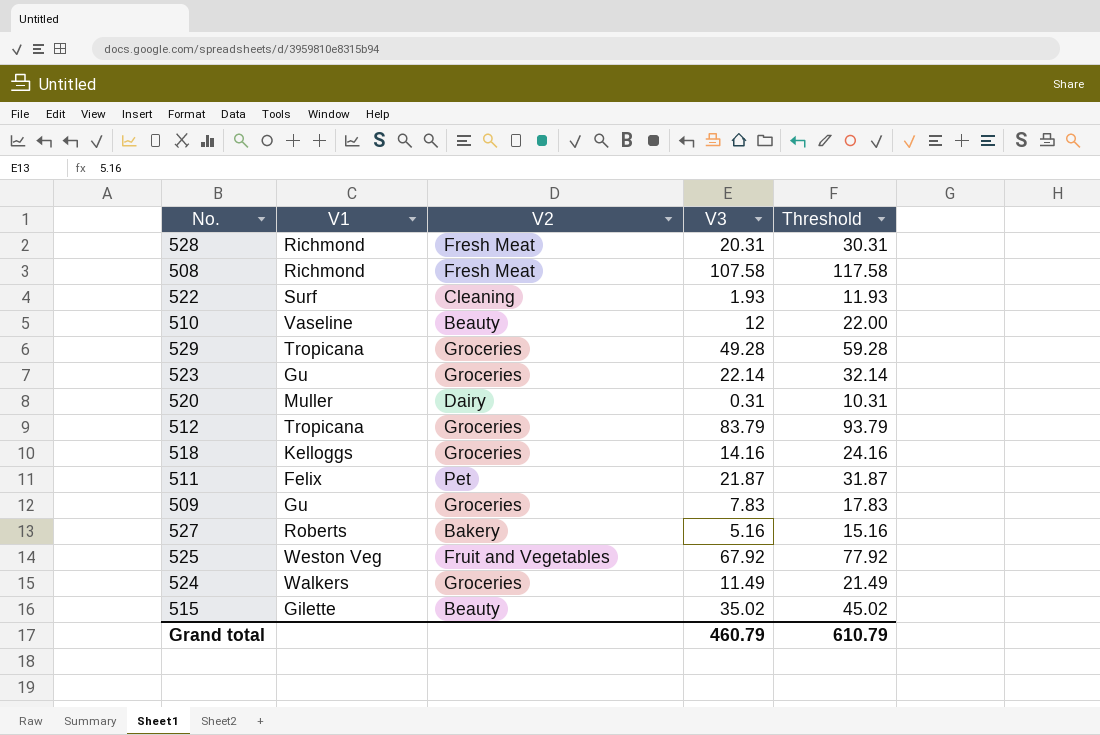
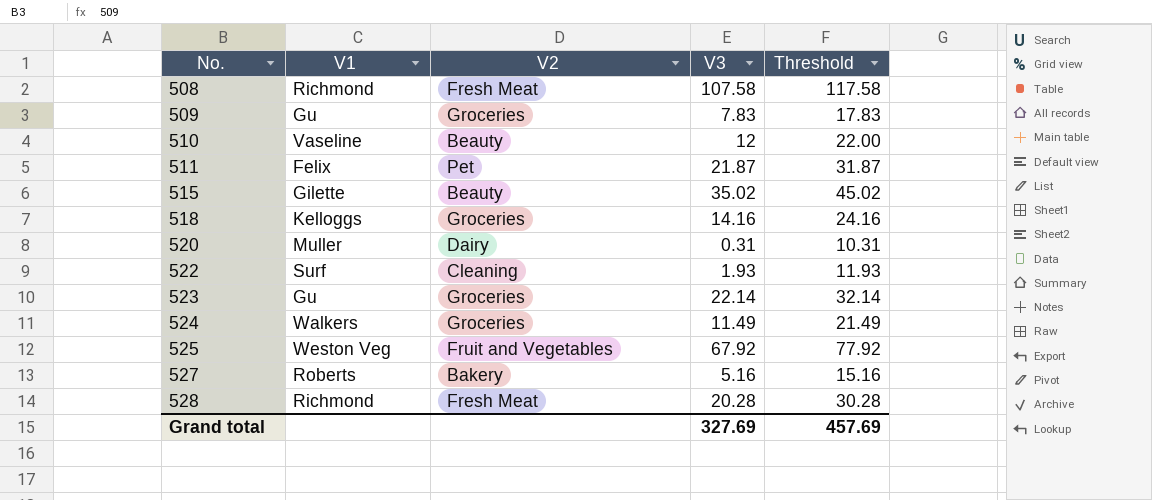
row order: none -> No. ascending
row 529: Tropicana | Groceries | 49.28 | 59.28 -> none
row 512: Tropicana | Groceries | 83.79 | 93.79 -> none
528 | V3: 20.31 -> 20.28
528 | Threshold: 30.31 -> 30.28
Grand total | V3: 460.79 -> 327.69
Grand total | Threshold: 610.79 -> 457.69

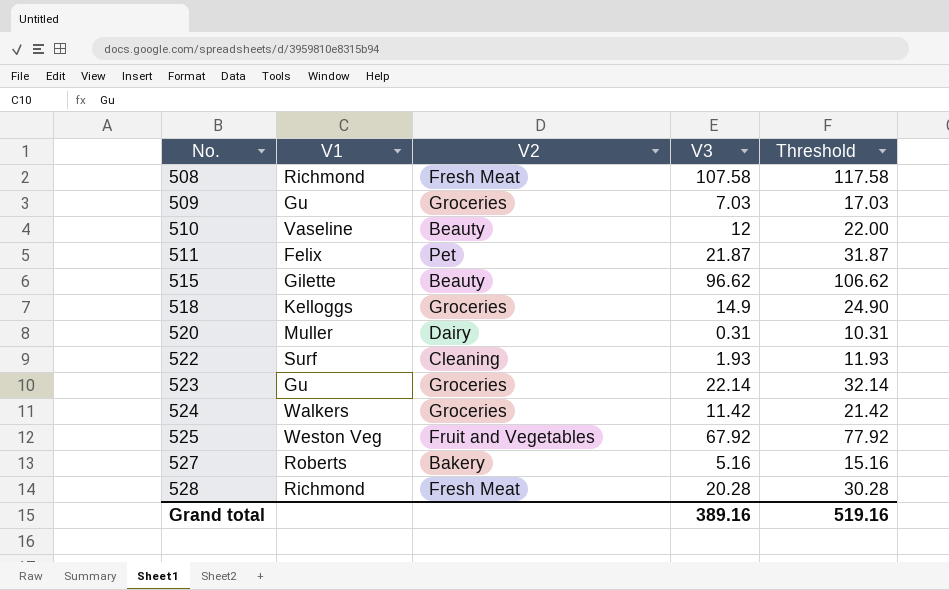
509 | V3: 7.83 -> 7.03
509 | Threshold: 17.83 -> 17.03
515 | V3: 35.02 -> 96.62
515 | Threshold: 45.02 -> 106.62
518 | V3: 14.16 -> 14.9
518 | Threshold: 24.16 -> 24.90
524 | V3: 11.49 -> 11.42
524 | Threshold: 21.49 -> 21.42
Grand total | V3: 327.69 -> 389.16
Grand total | Threshold: 457.69 -> 519.16

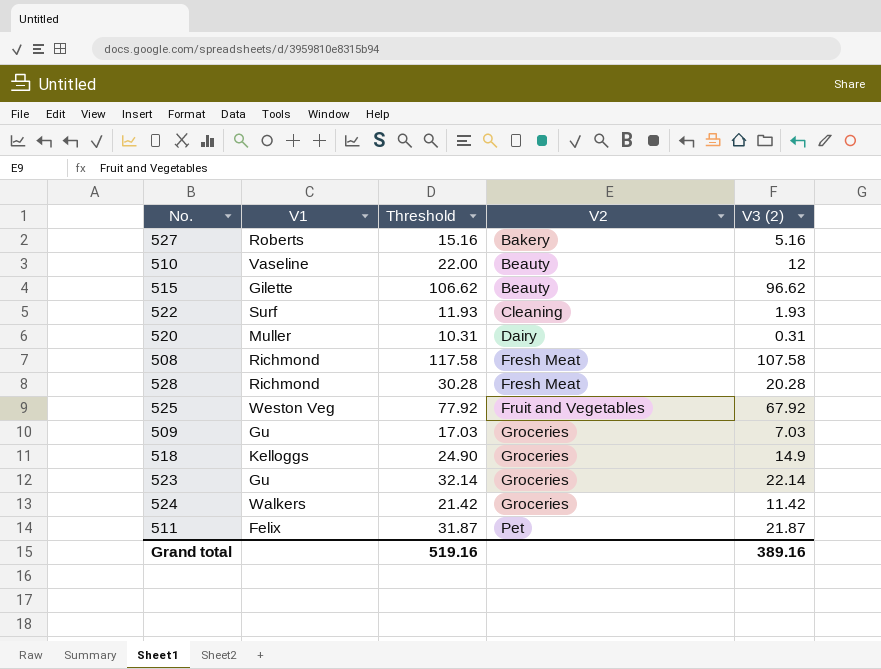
row order: No. ascending -> V2 ascending
column Threshold | position: 5 -> 3
column name: V3 -> V3 (2)

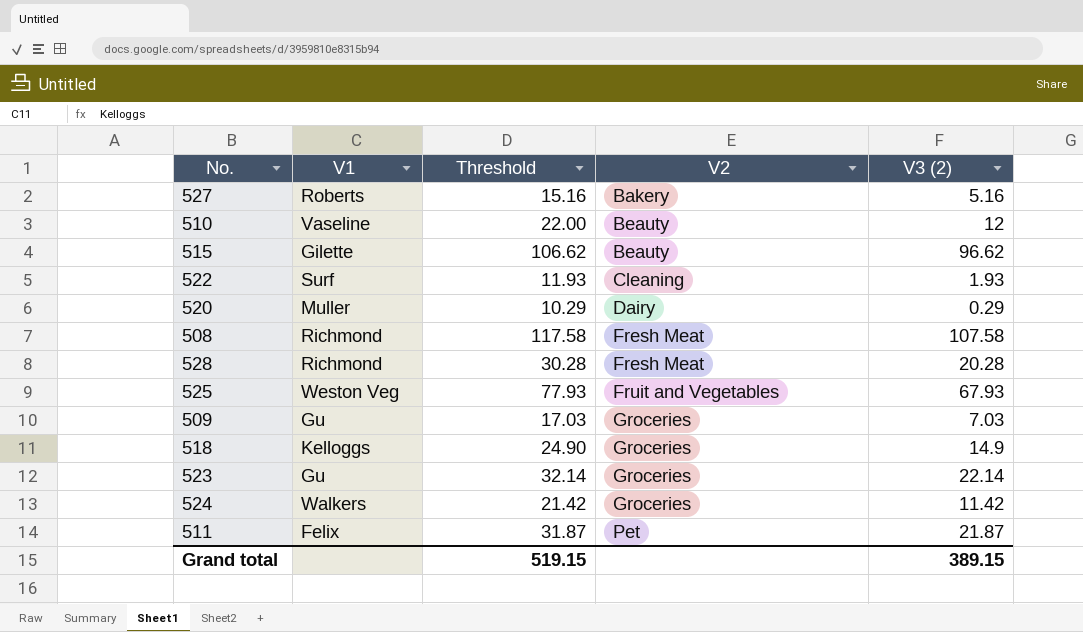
520 | Threshold: 10.31 -> 10.29
520 | V3 (2): 0.31 -> 0.29
525 | Threshold: 77.92 -> 77.93
525 | V3 (2): 67.92 -> 67.93
Grand total | Threshold: 519.16 -> 519.15
Grand total | V3 (2): 389.16 -> 389.15

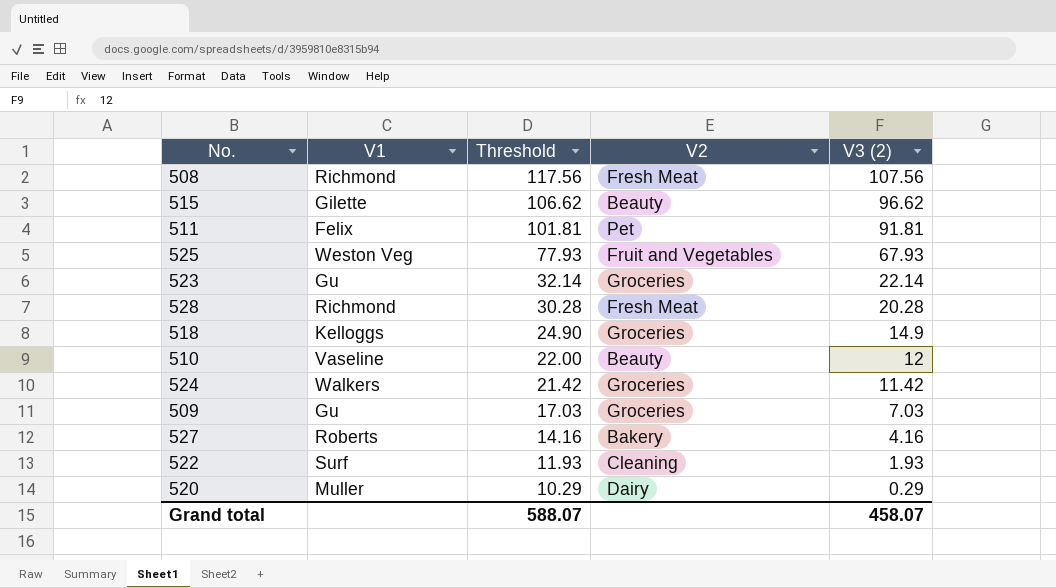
row order: V2 ascending -> Threshold descending
508 | Threshold: 117.58 -> 117.56
508 | V3 (2): 107.58 -> 107.56
511 | Threshold: 31.87 -> 101.81
511 | V3 (2): 21.87 -> 91.81
527 | Threshold: 15.16 -> 14.16
527 | V3 (2): 5.16 -> 4.16
Grand total | Threshold: 519.15 -> 588.07
Grand total | V3 (2): 389.15 -> 458.07

